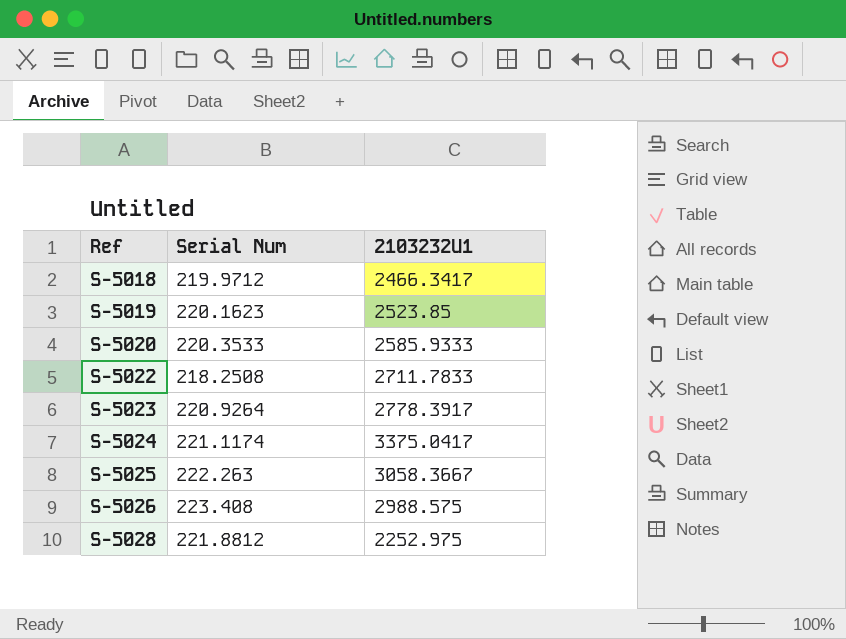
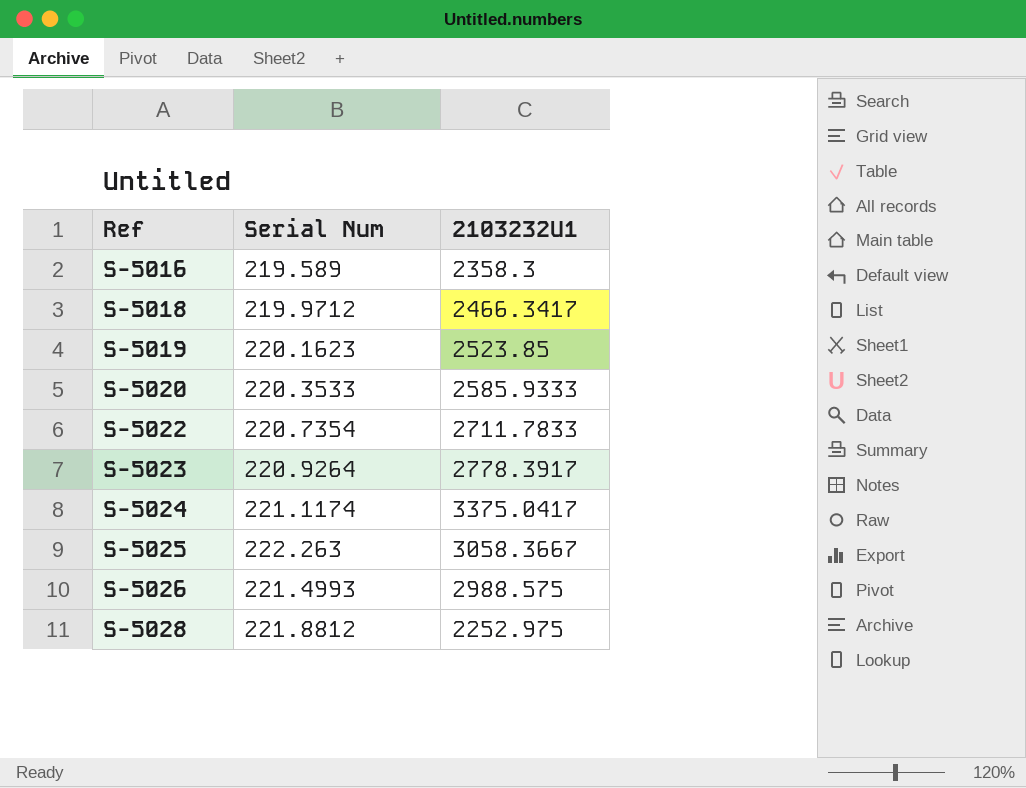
row S-5016: none -> 219.589 | 2358.3
S-5022 | Serial Num: 218.2508 -> 220.7354
S-5026 | Serial Num: 223.408 -> 221.4993

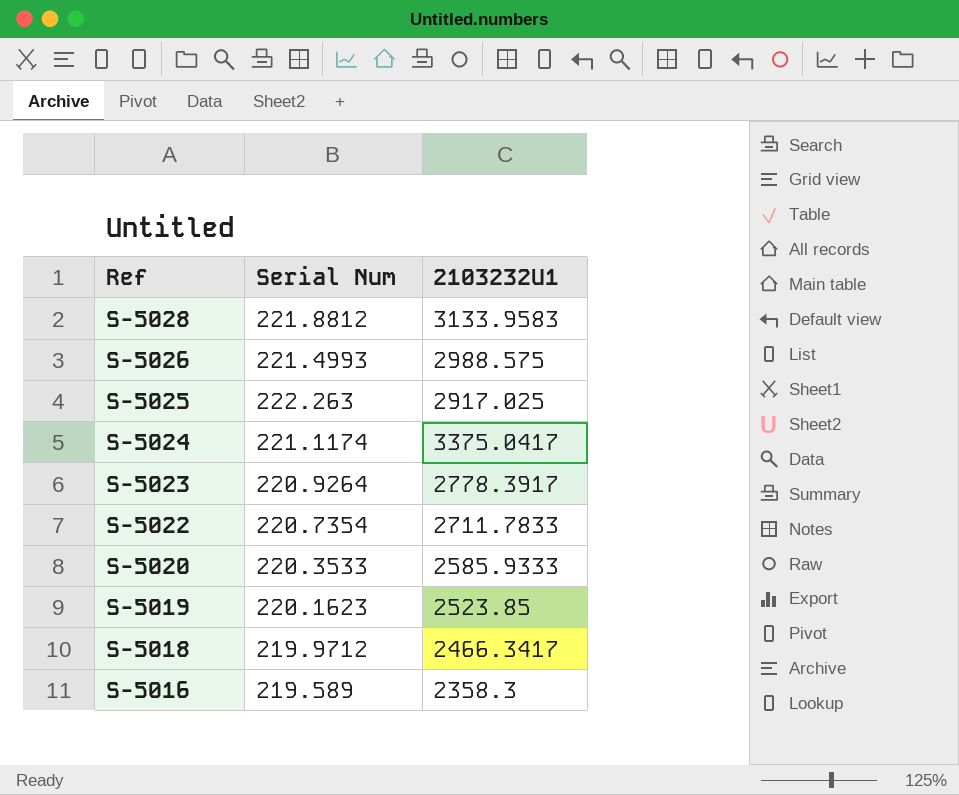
row order: Ref ascending -> Ref descending
S-5028 | 2103232U1: 2252.975 -> 3133.9583
S-5025 | 2103232U1: 3058.3667 -> 2917.025

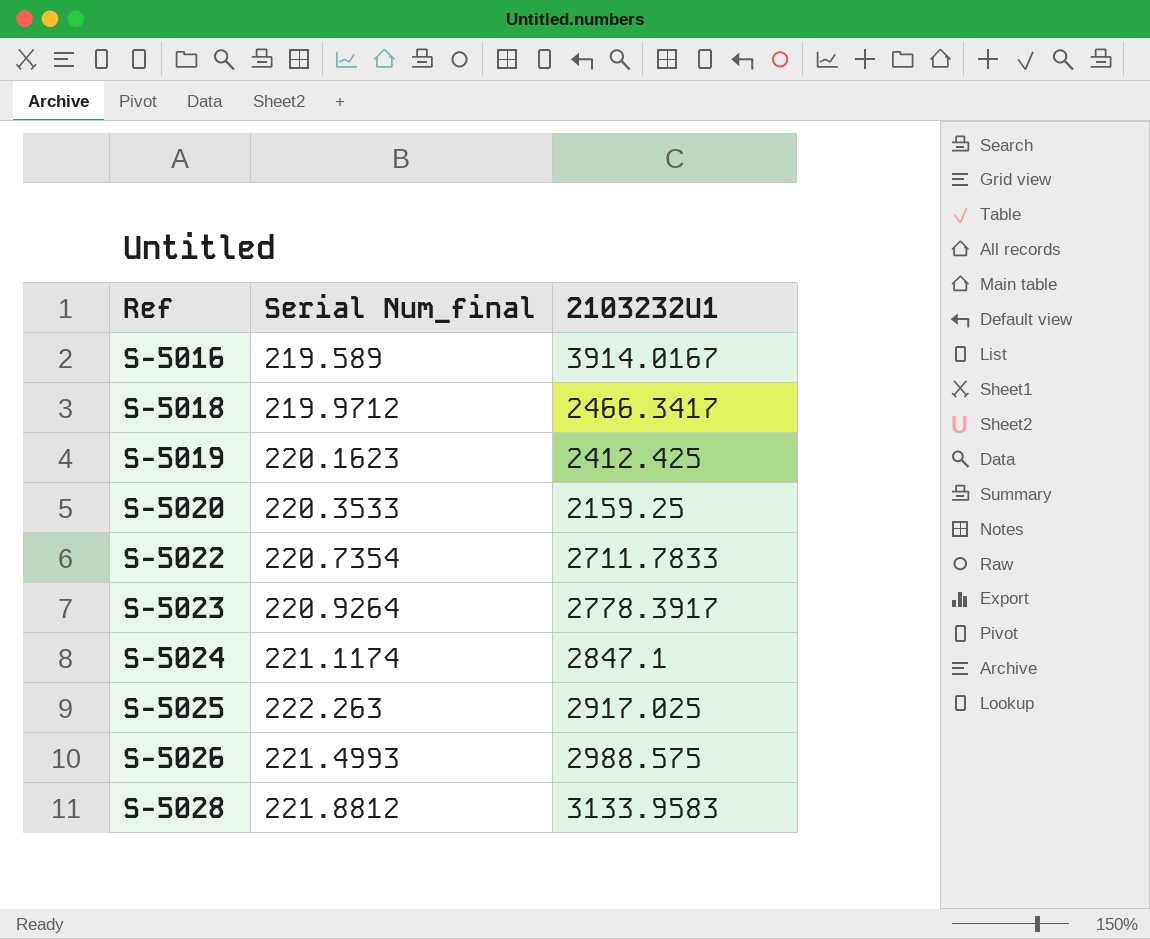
row order: Ref descending -> Ref ascending
column name: Serial Num -> Serial Num_final
S-5016 | 2103232U1: 2358.3 -> 3914.0167
S-5019 | 2103232U1: 2523.85 -> 2412.425
S-5020 | 2103232U1: 2585.9333 -> 2159.25
S-5024 | 2103232U1: 3375.0417 -> 2847.1

